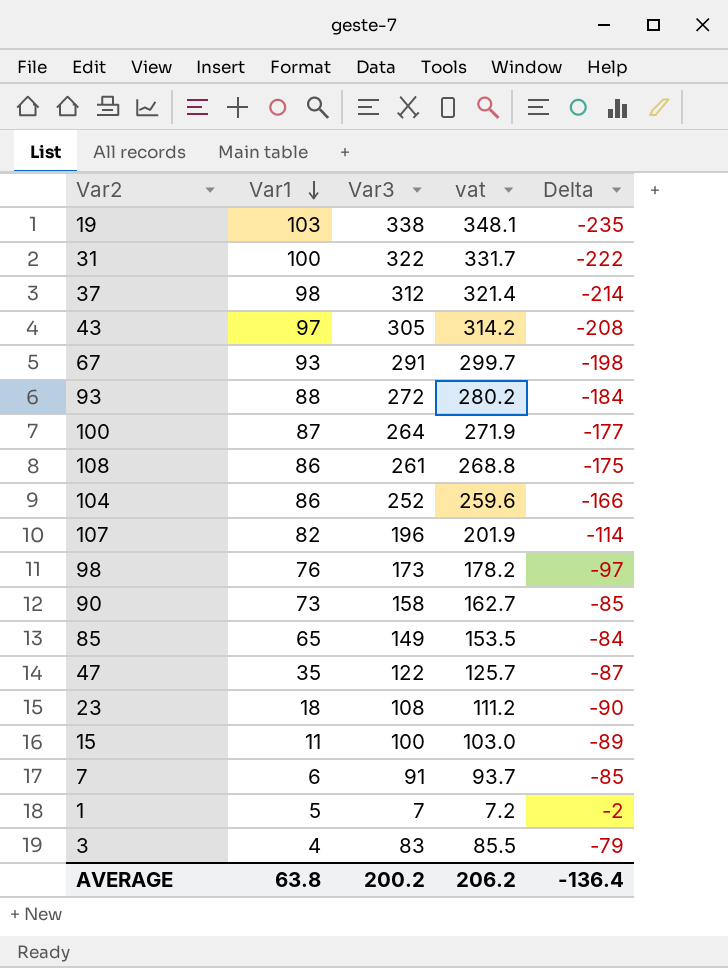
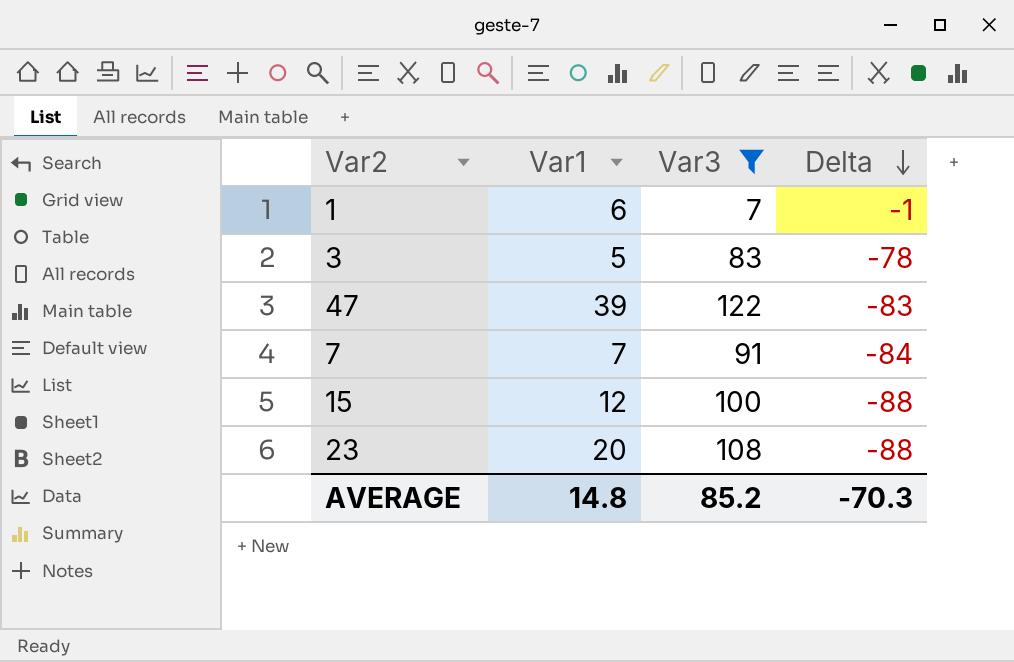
filter: none -> Var3 <= 122
row order: Var1 descending -> Delta descending
column vat | formula: [Var3] * 1.03 -> none
1 | Var1: 5 -> 6
1 | Delta: -2 -> -1
3 | Var1: 4 -> 5
3 | Delta: -79 -> -78
47 | Var1: 35 -> 39
47 | Delta: -87 -> -83
7 | Var1: 6 -> 7
7 | Delta: -85 -> -84
15 | Var1: 11 -> 12
15 | Delta: -89 -> -88
23 | Var1: 18 -> 20
23 | Delta: -90 -> -88
AVERAGE | Var1: 63.8 -> 14.8
AVERAGE | Var3: 200.2 -> 85.2
AVERAGE | Delta: -136.4 -> -70.3

